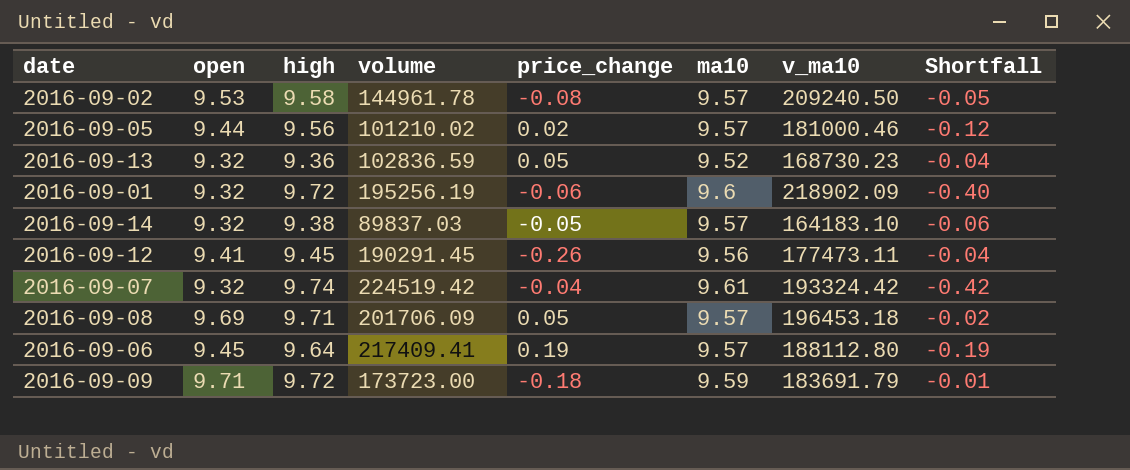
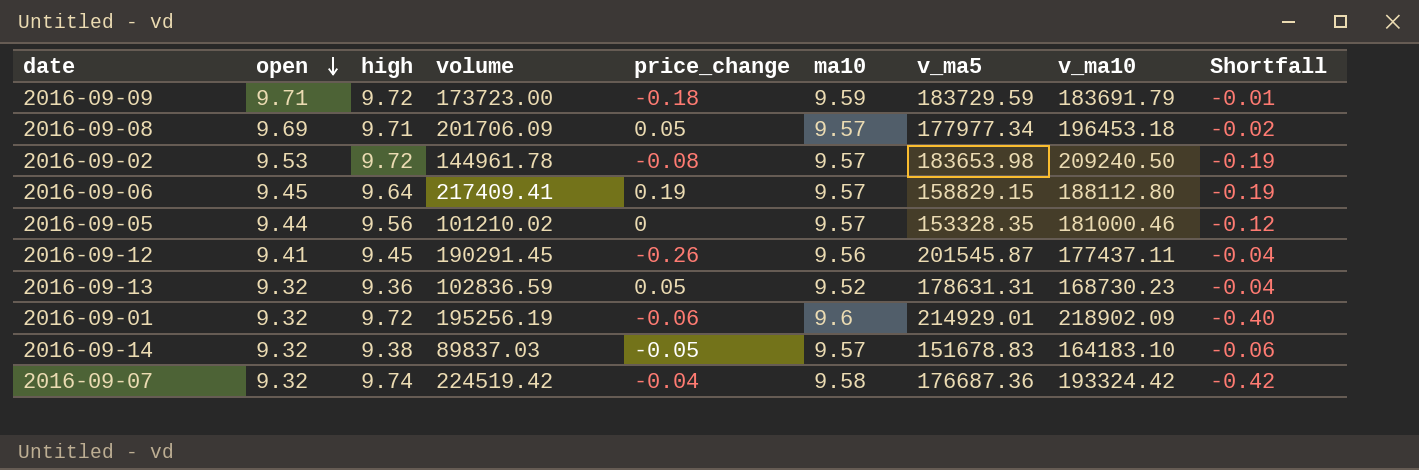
row order: none -> open descending
column v_ma5 | position: none -> 7
2016-09-02 | high: 9.58 -> 9.72
2016-09-02 | Shortfall: -0.05 -> -0.19
2016-09-05 | price_change: 0.02 -> 0
2016-09-12 | v_ma10: 177473.11 -> 177437.11
2016-09-07 | ma10: 9.61 -> 9.58

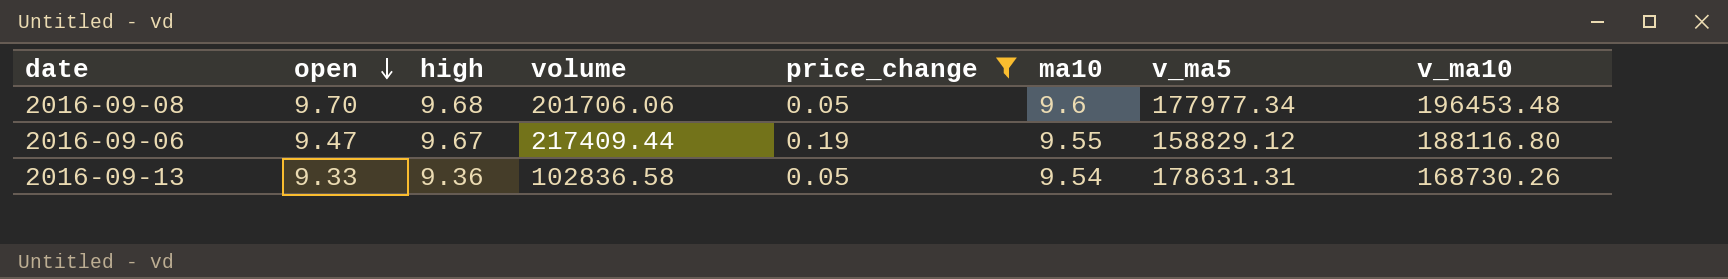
filter: none -> price_change >= 0.05
column Shortfall | formula: [open] - [high] -> none
2016-09-08 | open: 9.69 -> 9.70
2016-09-08 | high: 9.71 -> 9.68
2016-09-08 | volume: 201706.09 -> 201706.06
2016-09-08 | ma10: 9.57 -> 9.6
2016-09-08 | v_ma10: 196453.18 -> 196453.48
2016-09-06 | open: 9.45 -> 9.47
2016-09-06 | high: 9.64 -> 9.67
2016-09-06 | volume: 217409.41 -> 217409.44
2016-09-06 | ma10: 9.57 -> 9.55
2016-09-06 | v_ma5: 158829.15 -> 158829.12
2016-09-06 | v_ma10: 188112.80 -> 188116.80
2016-09-13 | open: 9.32 -> 9.33
2016-09-13 | volume: 102836.59 -> 102836.58
2016-09-13 | ma10: 9.52 -> 9.54
2016-09-13 | v_ma10: 168730.23 -> 168730.26

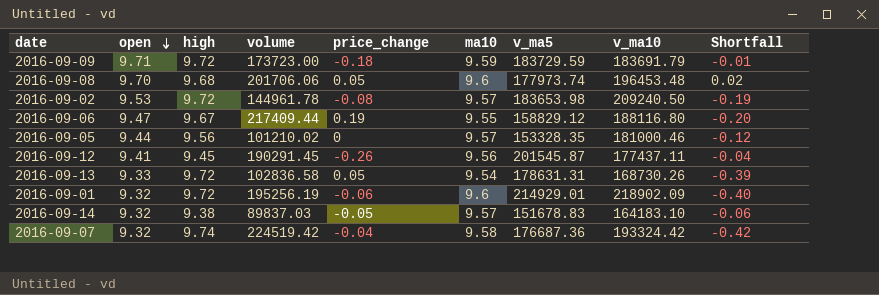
filter: price_change >= 0.05 -> none
column Shortfall | formula: none -> [open] - [high]
2016-09-08 | v_ma5: 177977.34 -> 177973.74
2016-09-13 | high: 9.36 -> 9.72

